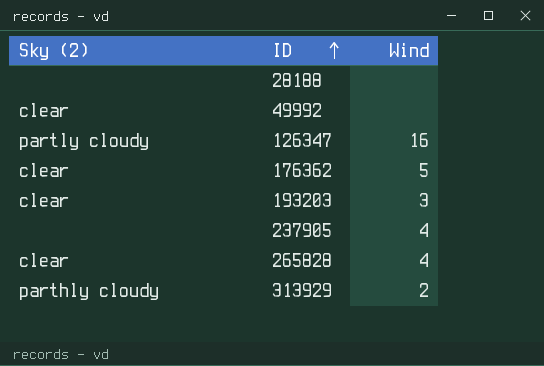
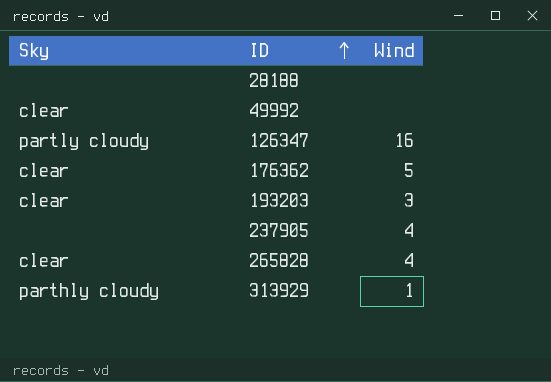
column name: Sky (2) -> Sky
313929 | Wind: 2 -> 1

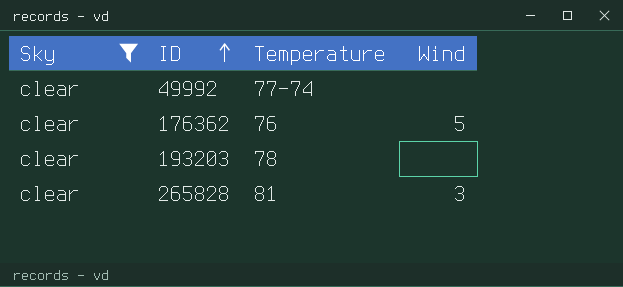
filter: none -> Sky = clear
column Temperature | position: none -> 3
193203 | Wind: 3 -> none
265828 | Wind: 4 -> 3

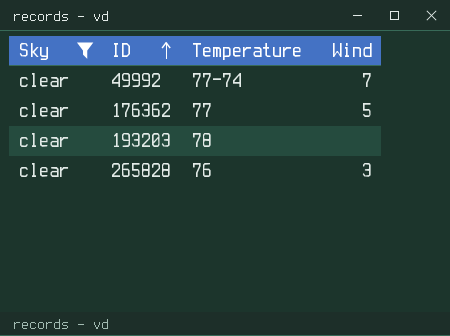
49992 | Wind: none -> 7
176362 | Temperature: 76 -> 77
265828 | Temperature: 81 -> 76

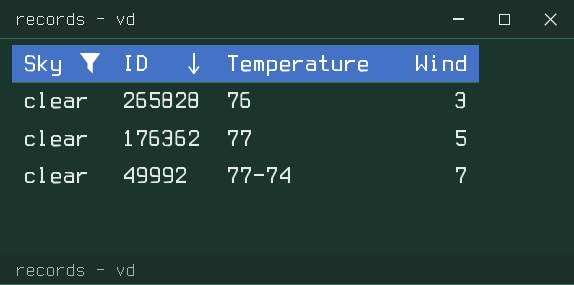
row order: ID ascending -> ID descending
row 193203: clear | 78 | none -> none

